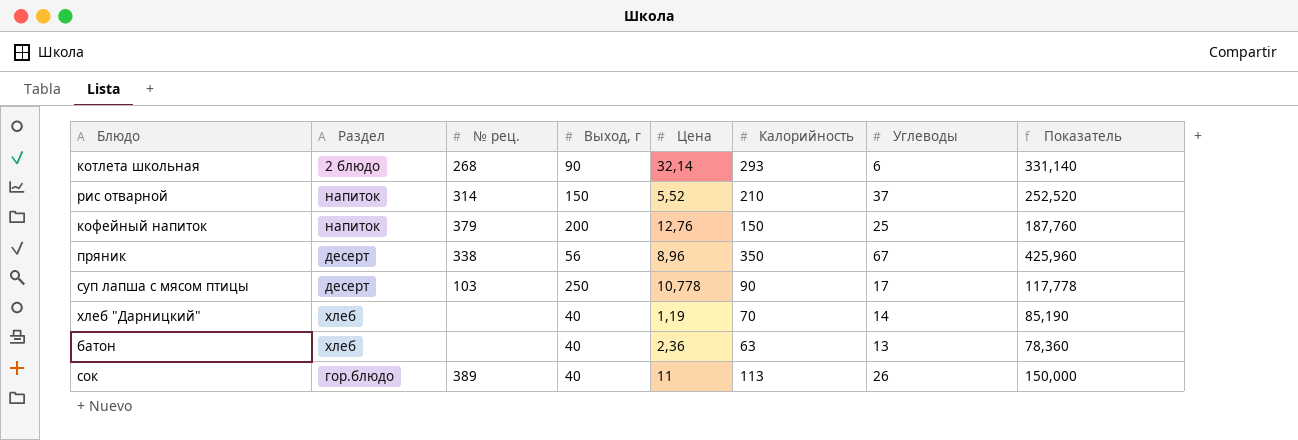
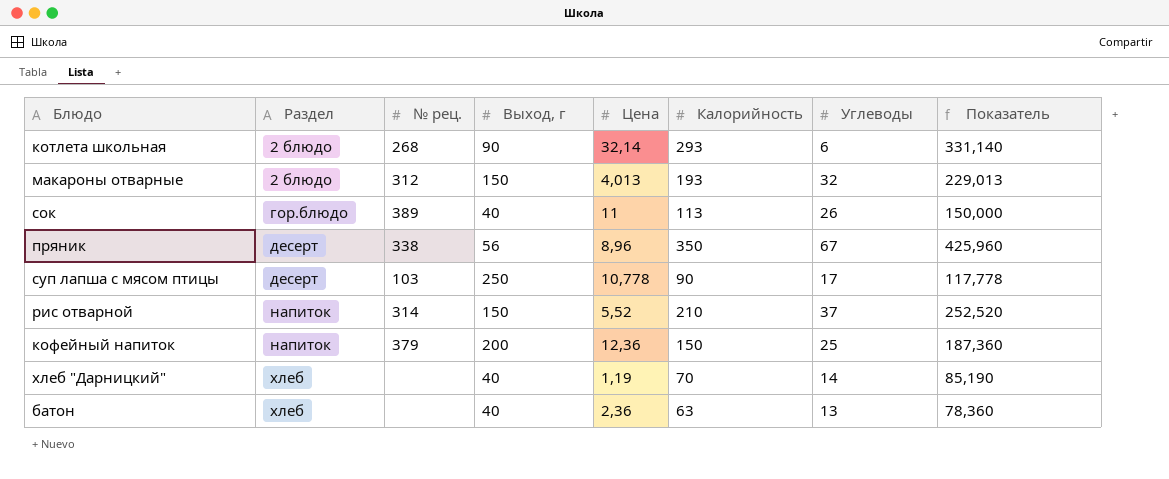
row order: none -> Раздел ascending
row макароны отварные: none -> 2 блюдо | 312 | 150 | 4,013 | 193 | 32 | 229,013
кофейный напиток | Цена: 12,76 -> 12,36
кофейный напиток | Показатель: 187,760 -> 187,360

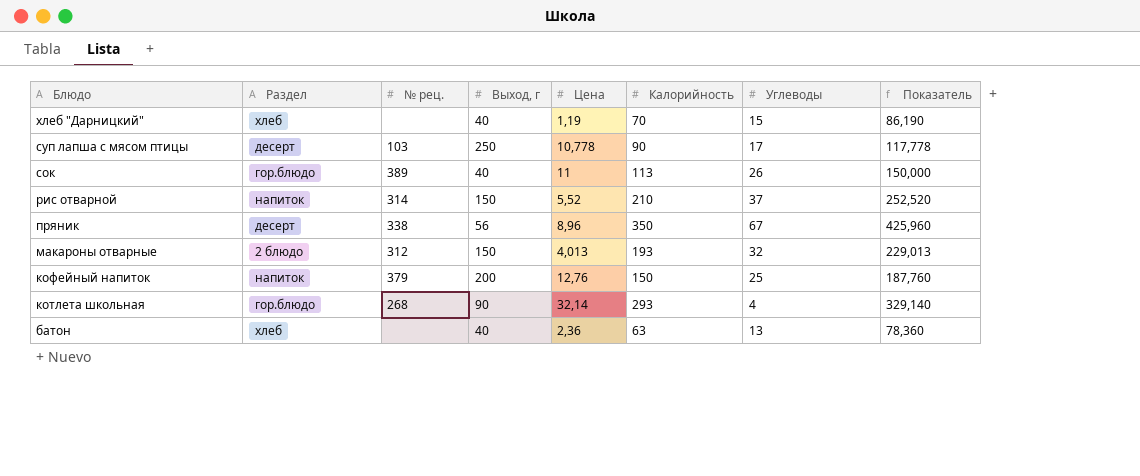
row order: Раздел ascending -> Блюдо descending
хлеб "Дарницкий" | Углеводы: 14 -> 15
хлеб "Дарницкий" | Показатель: 85,190 -> 86,190
кофейный напиток | Цена: 12,36 -> 12,76
кофейный напиток | Показатель: 187,360 -> 187,760
котлета школьная | Раздел: 2 блюдо -> гор.блюдо
котлета школьная | Углеводы: 6 -> 4
котлета школьная | Показатель: 331,140 -> 329,140

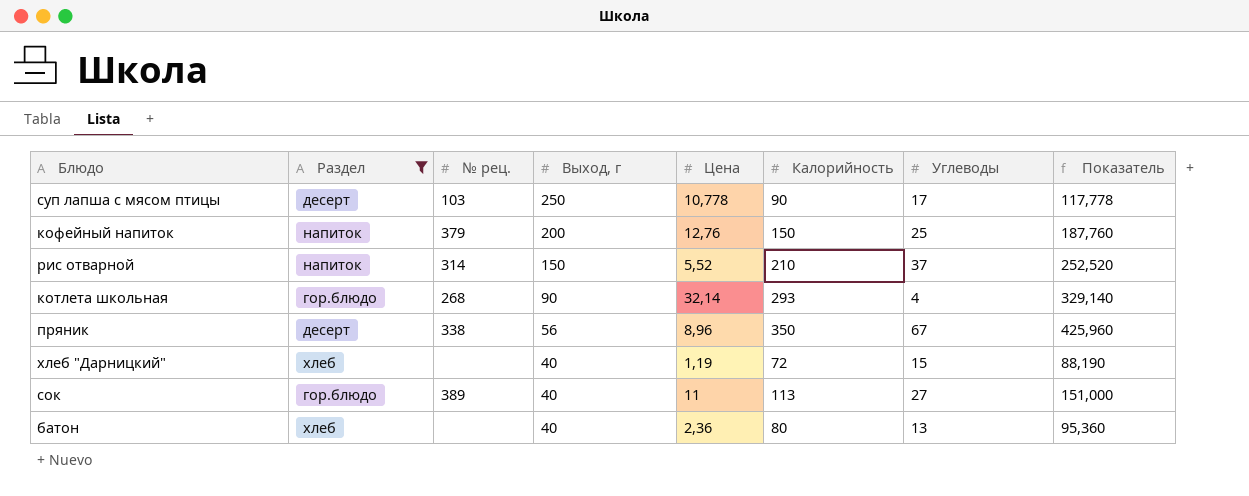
filter: none -> Раздел != 2 блюдо
row order: Блюдо descending -> Выход, г descending
хлеб "Дарницкий" | Калорийность: 70 -> 72
хлеб "Дарницкий" | Показатель: 86,190 -> 88,190
сок | Углеводы: 26 -> 27
сок | Показатель: 150,000 -> 151,000
батон | Калорийность: 63 -> 80
батон | Показатель: 78,360 -> 95,360

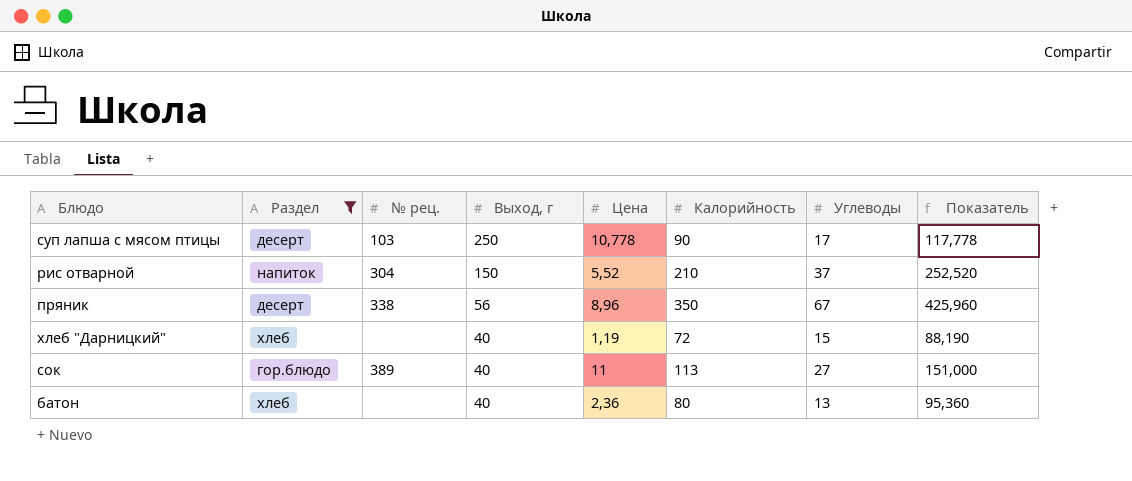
row кофейный напиток: напиток | 379 | 200 | 12,76 | 150 | 25 | 187,760 -> none
row котлета школьная: гор.блюдо | 268 | 90 | 32,14 | 293 | 4 | 329,140 -> none
рис отварной | № рец.: 314 -> 304

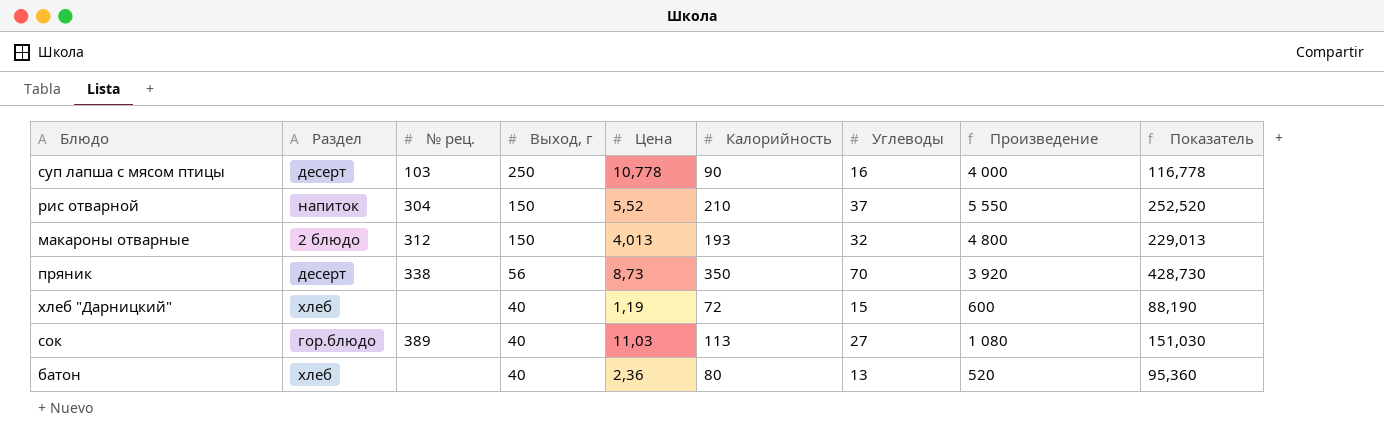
filter: Раздел != 2 блюдо -> none
column Произведение | formula: none -> [Выход, г] * [Углеводы]
суп лапша с мясом птицы | Углеводы: 17 -> 16
суп лапша с мясом птицы | Показатель: 117,778 -> 116,778
пряник | Цена: 8,96 -> 8,73
пряник | Углеводы: 67 -> 70
пряник | Показатель: 425,960 -> 428,730
сок | Цена: 11 -> 11,03
сок | Показатель: 151,000 -> 151,030

